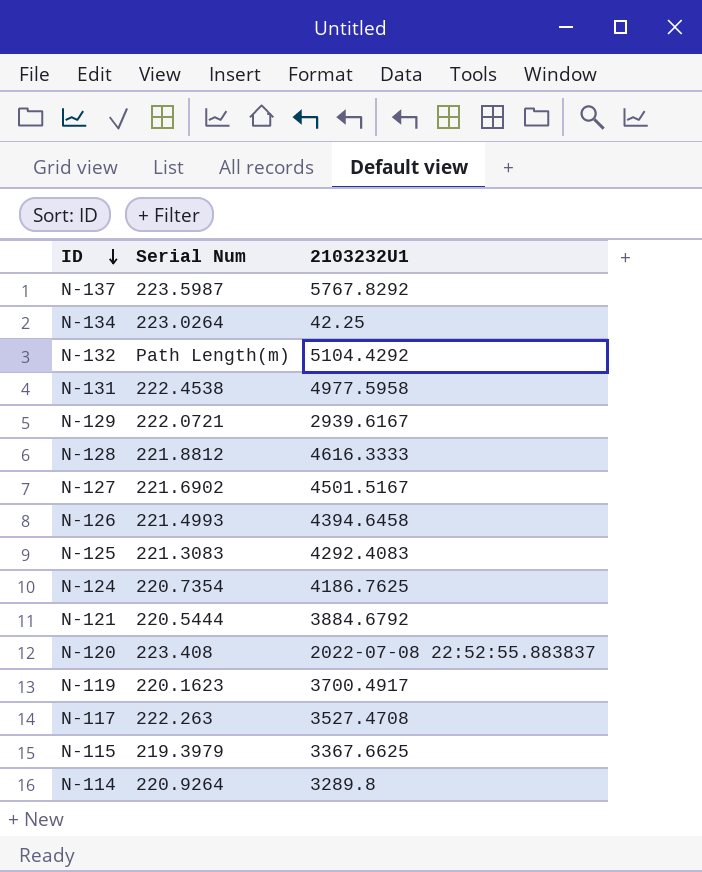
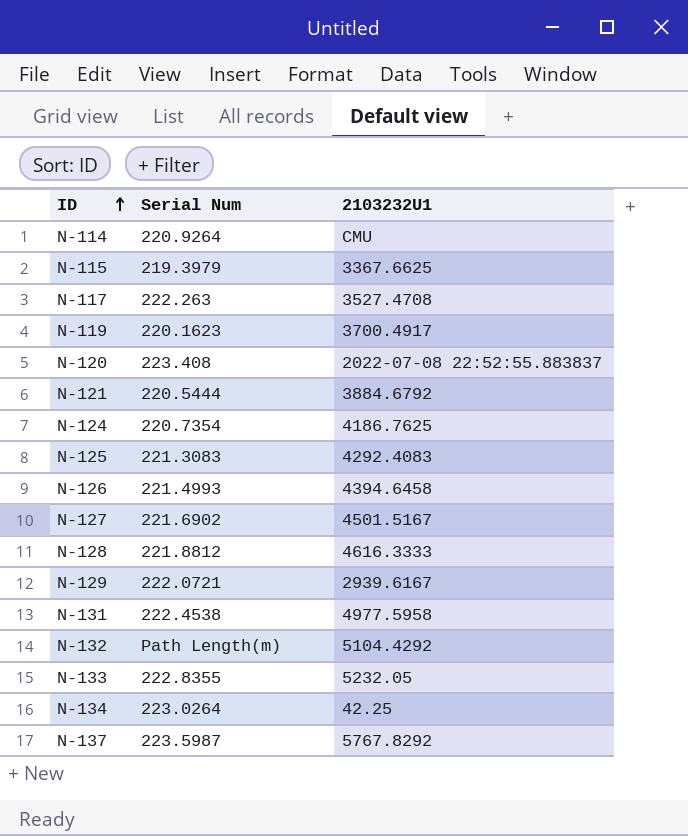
row order: ID descending -> ID ascending
N-114 | 2103232U1: 3289.8 -> CMU
row N-133: none -> 222.8355 | 5232.05

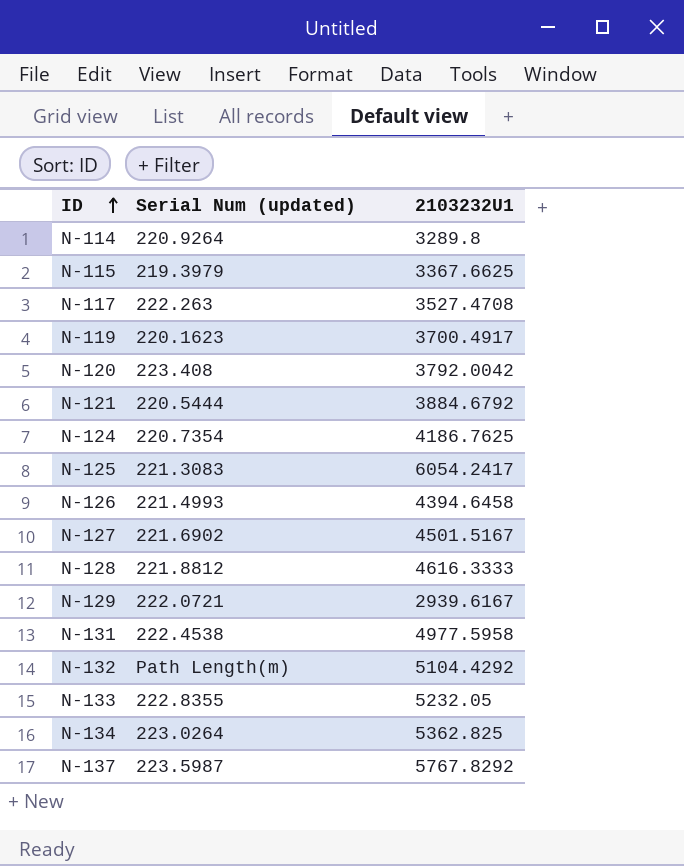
column name: Serial Num -> Serial Num (updated)
N-114 | 2103232U1: CMU -> 3289.8
N-120 | 2103232U1: 2022-07-08 22:52:55.883837 -> 3792.0042
N-125 | 2103232U1: 4292.4083 -> 6054.2417
N-134 | 2103232U1: 42.25 -> 5362.825

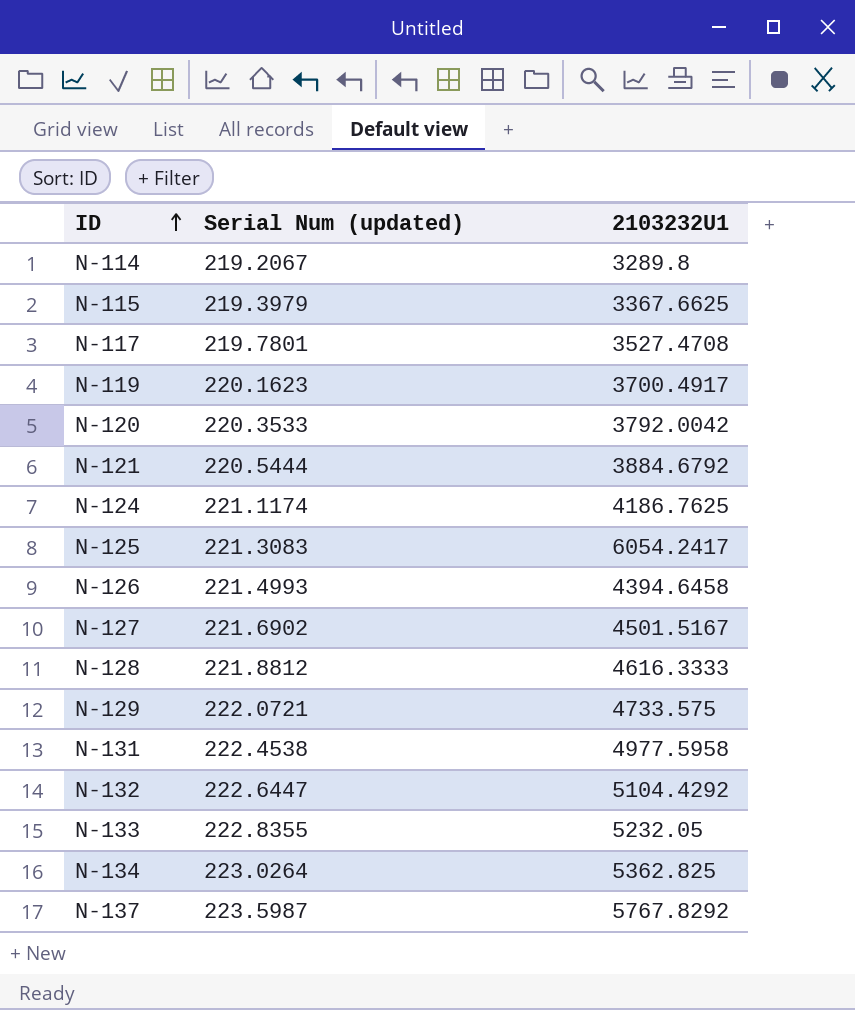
N-114 | Serial Num (updated): 220.9264 -> 219.2067
N-117 | Serial Num (updated): 222.263 -> 219.7801
N-120 | Serial Num (updated): 223.408 -> 220.3533
N-124 | Serial Num (updated): 220.7354 -> 221.1174
N-129 | 2103232U1: 2939.6167 -> 4733.575
N-132 | Serial Num (updated): Path Length(m) -> 222.6447

